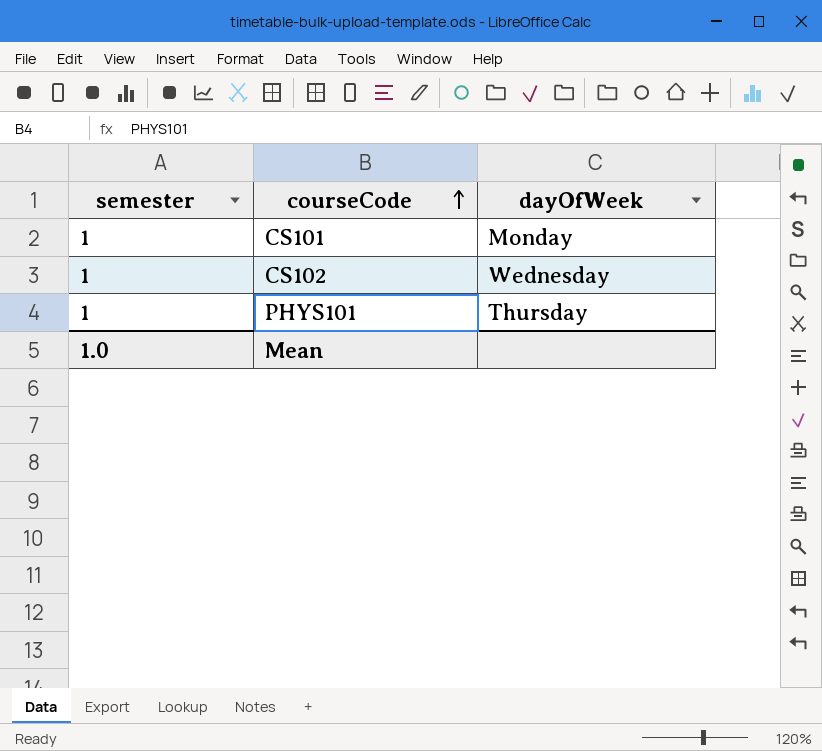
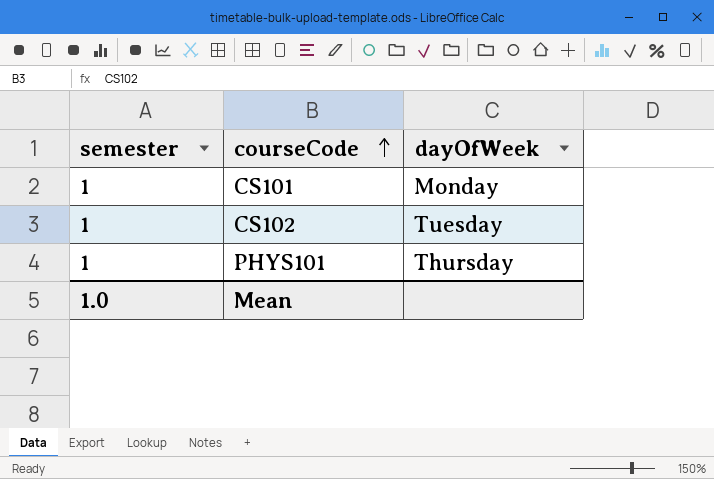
CS102 | dayOfWeek: Wednesday -> Tuesday

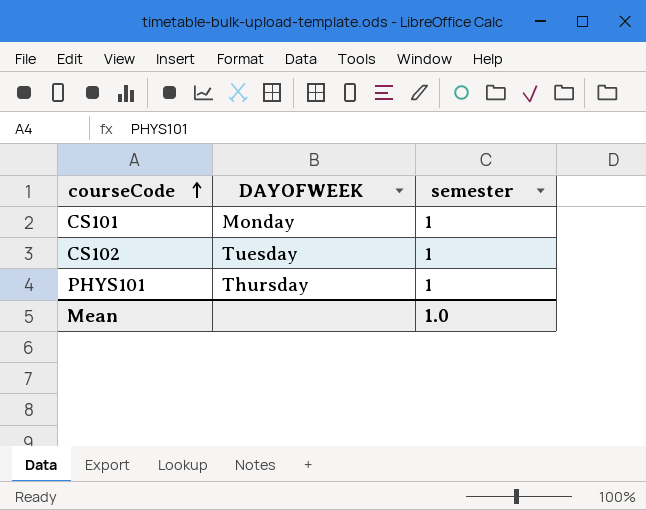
column name: dayOfWeek -> DAYOFWEEK
column semester | position: 1 -> 3

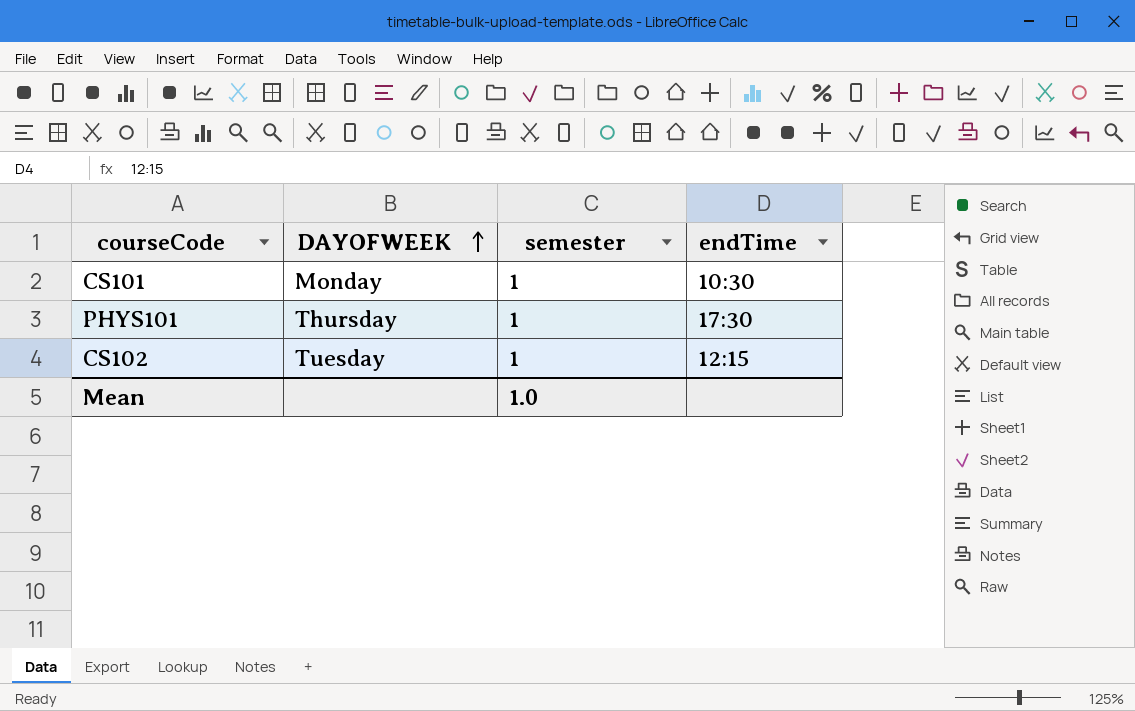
row order: courseCode ascending -> DAYOFWEEK ascending
column endTime | position: none -> 4

